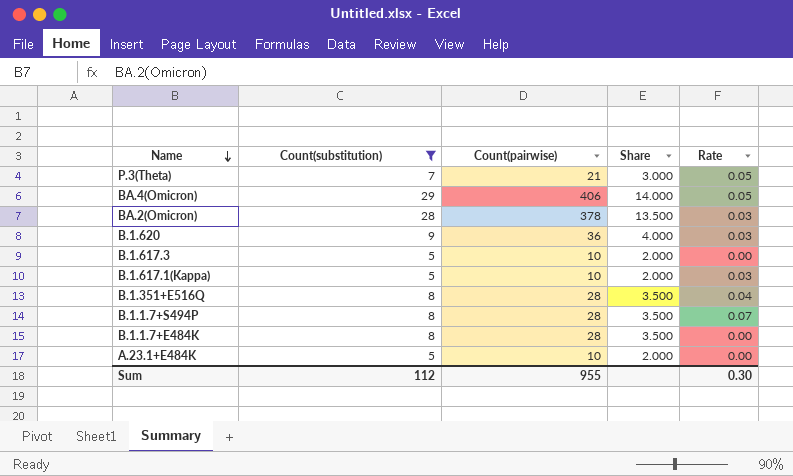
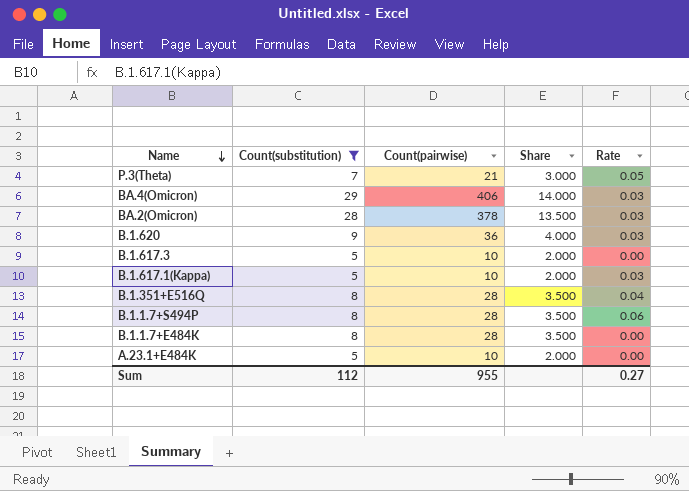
BA.4(Omicron) | Rate: 0.05 -> 0.03
B.1.1.7+S494P | Rate: 0.07 -> 0.06
Sum | Rate: 0.30 -> 0.27

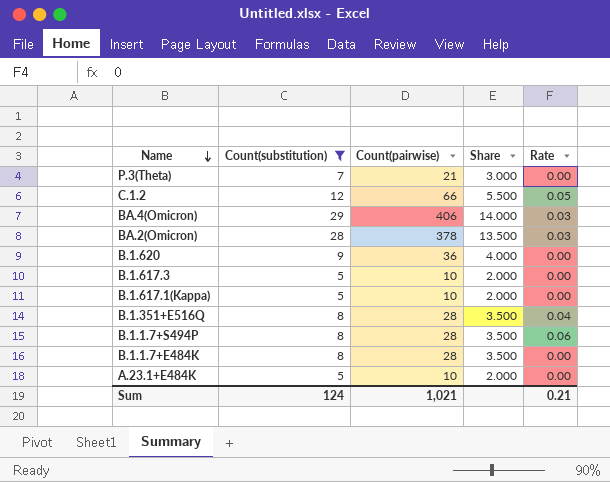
P.3(Theta) | Rate: 0.05 -> 0.00
row C.1.2: none -> 12 | 66 | 5.500 | 0.05
B.1.620 | Rate: 0.03 -> 0.00
B.1.617.1(Kappa) | Rate: 0.03 -> 0.00
Sum | Count(substitution): 112 -> 124
Sum | Count(pairwise): 955 -> 1,021
Sum | Rate: 0.27 -> 0.21

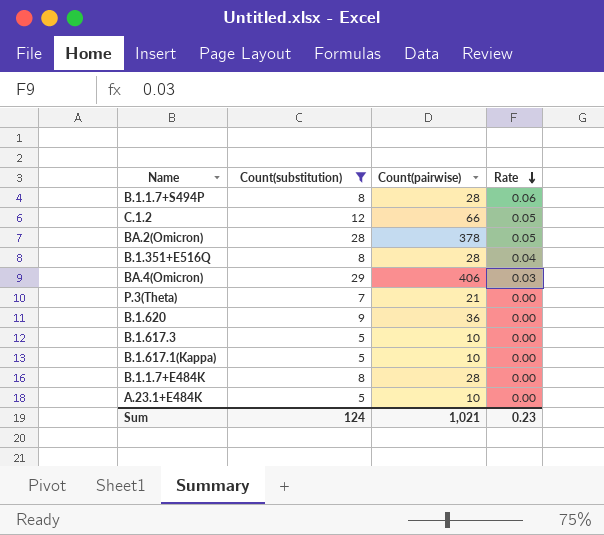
row order: Name descending -> Rate descending
column Share | formula: [Count(pairwise)] / [Count(substitution)] -> none
BA.2(Omicron) | Rate: 0.03 -> 0.05
Sum | Rate: 0.21 -> 0.23

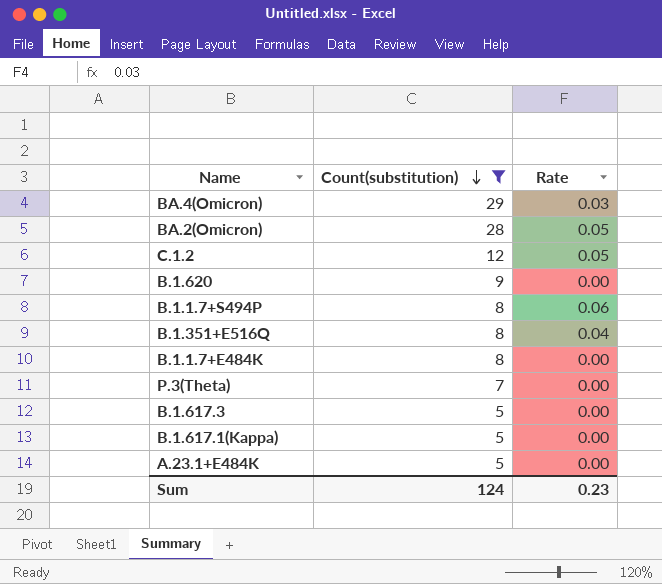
row order: Rate descending -> Count(substitution) descending
column Count(pairwise) | position: 3 -> none

